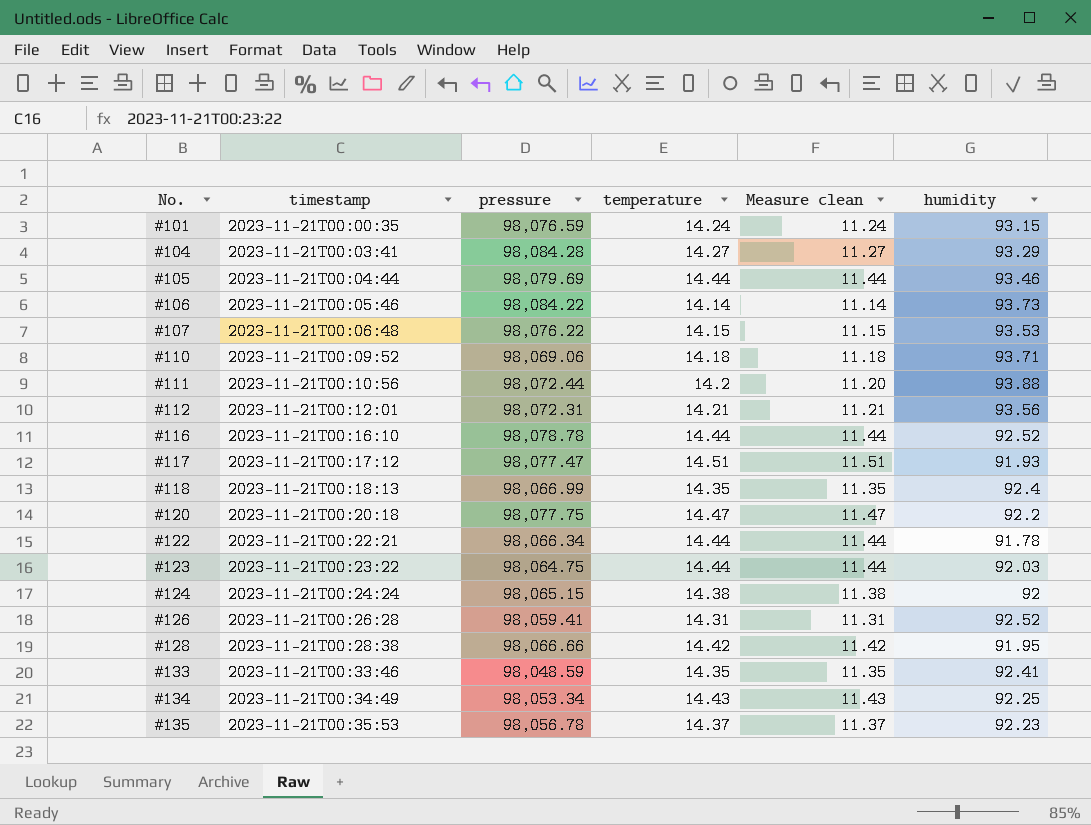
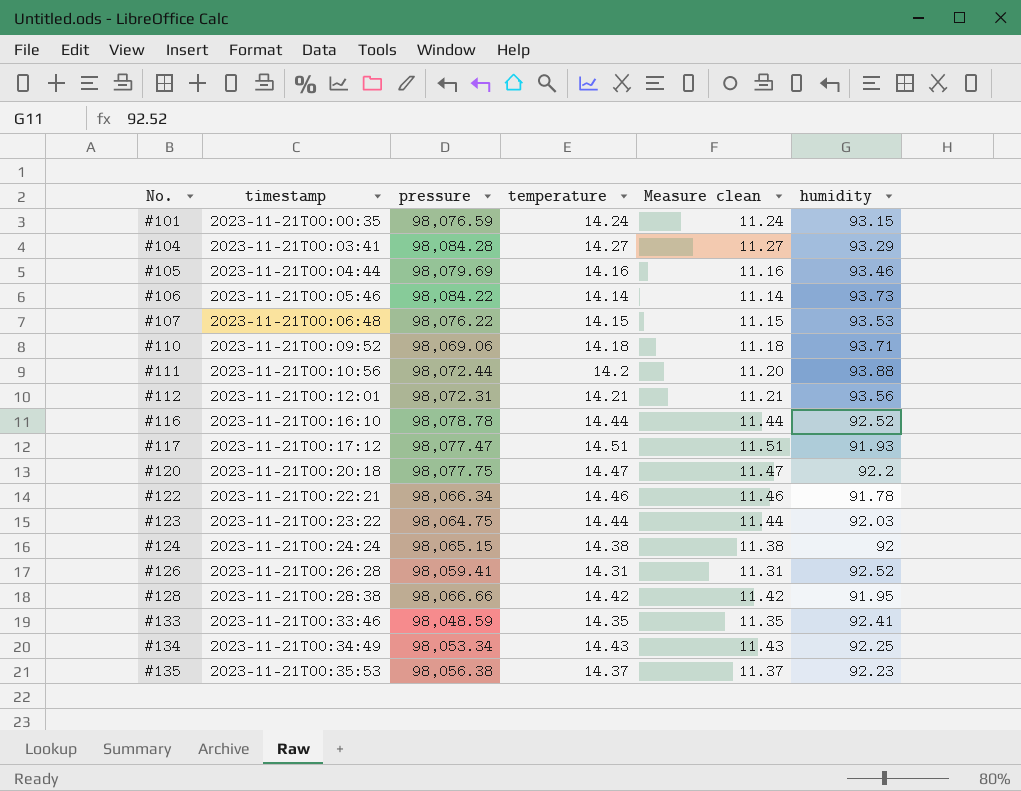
row #118: 2023-11-21T00:18:13 | 98,066.99 | 14.35 | 11.35 | 92.4 -> none
#105 | temperature: 14.44 -> 14.16
#105 | Measure clean: 11.44 -> 11.16
#122 | temperature: 14.44 -> 14.46
#122 | Measure clean: 11.44 -> 11.46
#135 | pressure: 98,056.78 -> 98,056.38

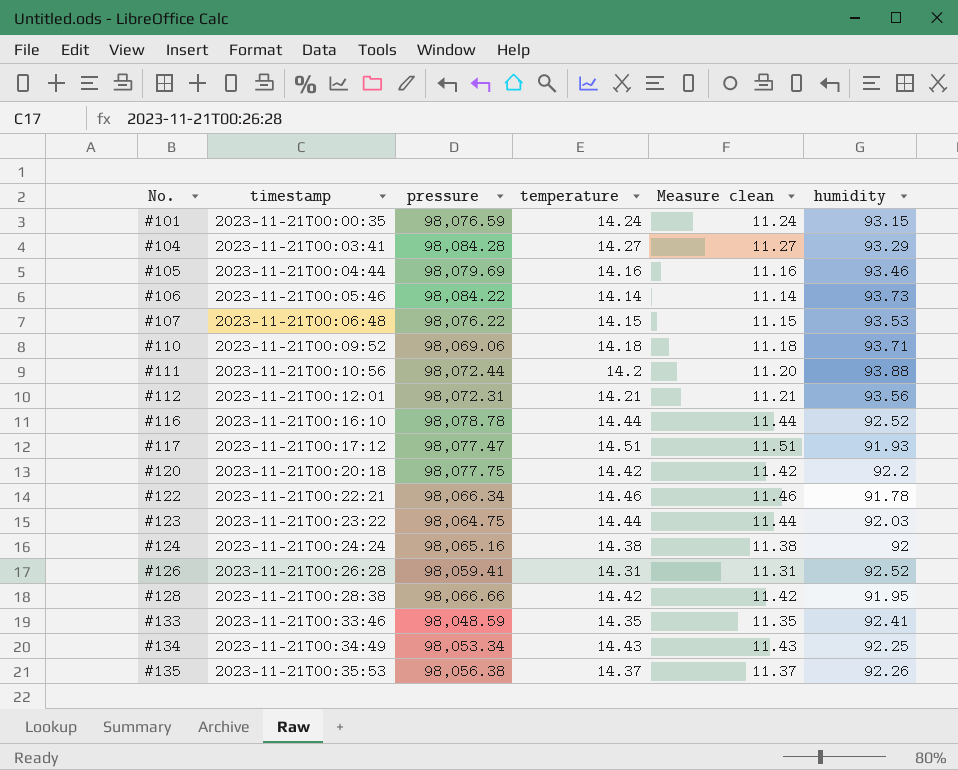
#120 | temperature: 14.47 -> 14.42
#120 | Measure clean: 11.47 -> 11.42
#124 | pressure: 98,065.15 -> 98,065.16
#135 | humidity: 92.23 -> 92.26

